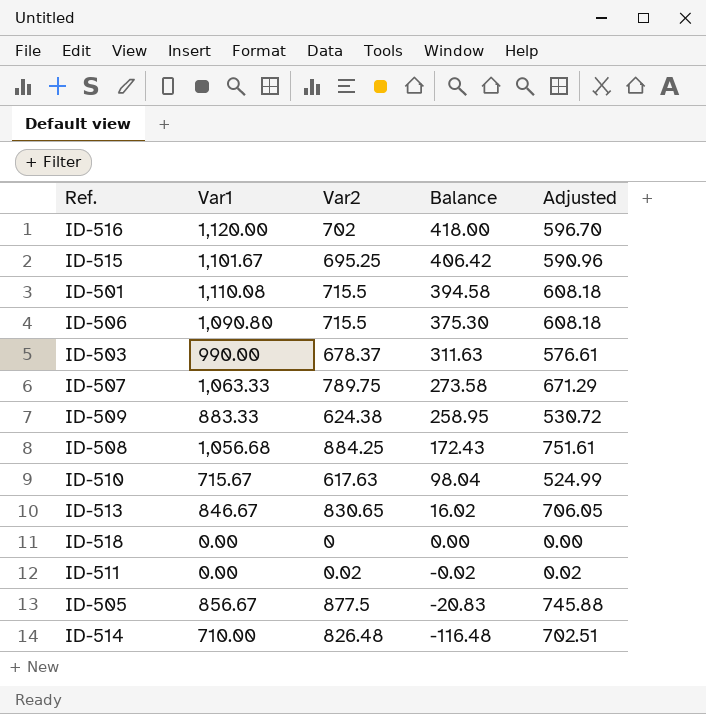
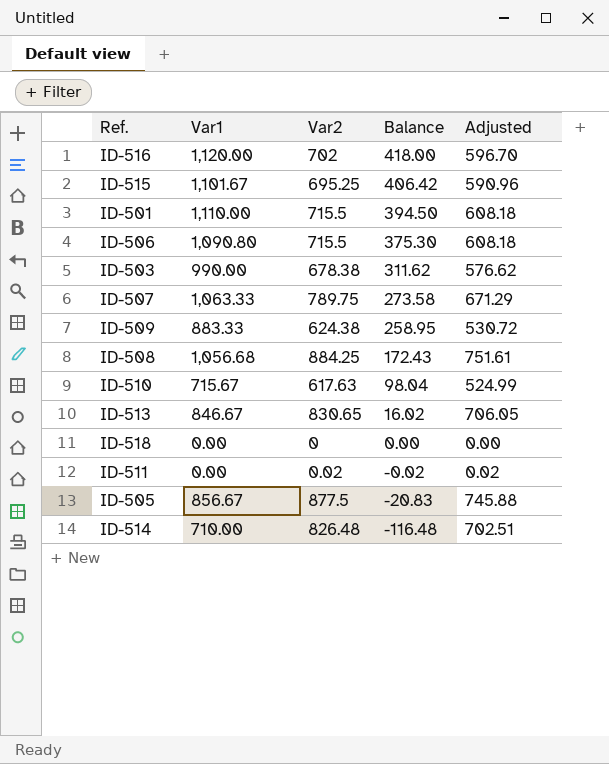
ID-501 | Var1: 1,110.08 -> 1,110.00
ID-501 | Balance: 394.58 -> 394.50
ID-503 | Var2: 678.37 -> 678.38
ID-503 | Balance: 311.63 -> 311.62
ID-503 | Adjusted: 576.61 -> 576.62

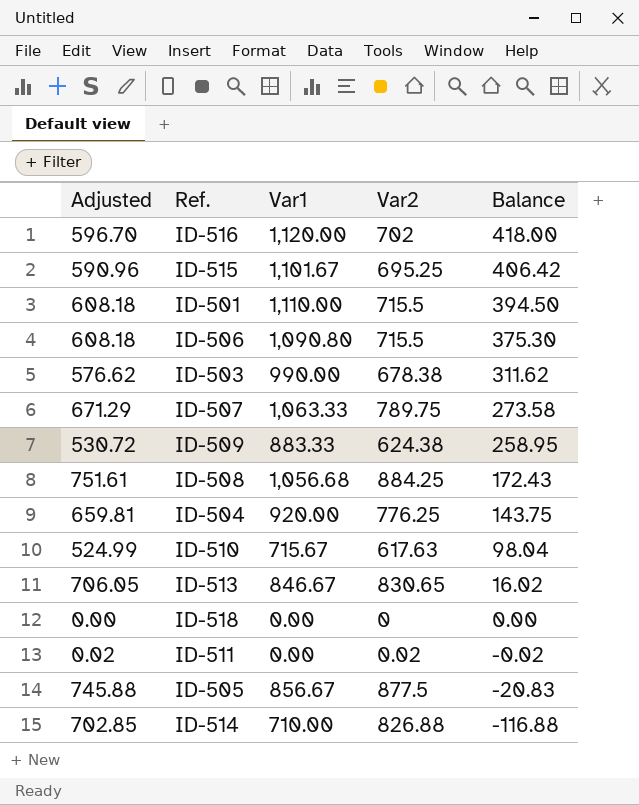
column Adjusted | position: 5 -> 1
row ID-504: none -> 659.81 | 920.00 | 776.25 | 143.75
ID-514 | Adjusted: 702.51 -> 702.85
ID-514 | Var2: 826.48 -> 826.88
ID-514 | Balance: -116.48 -> -116.88

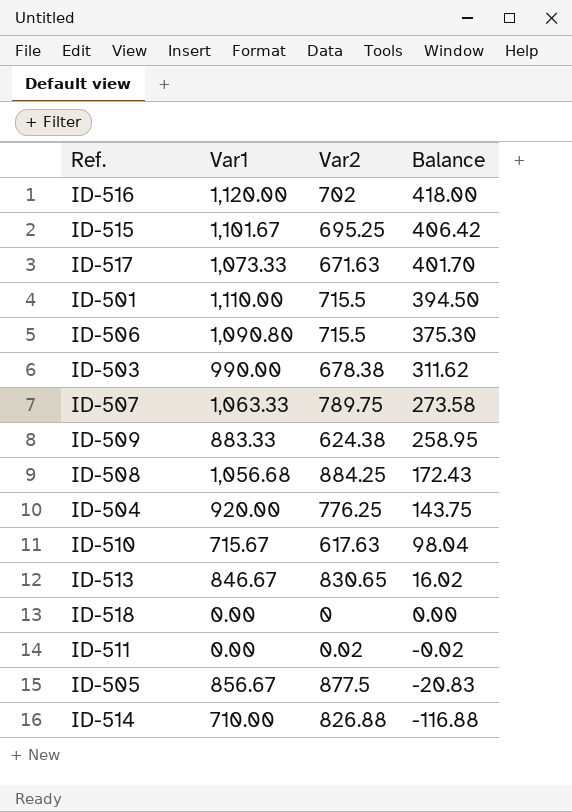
column Adjusted | formula: [Var2] * 0.85 -> none
row ID-517: none -> 1,073.33 | 671.63 | 401.70

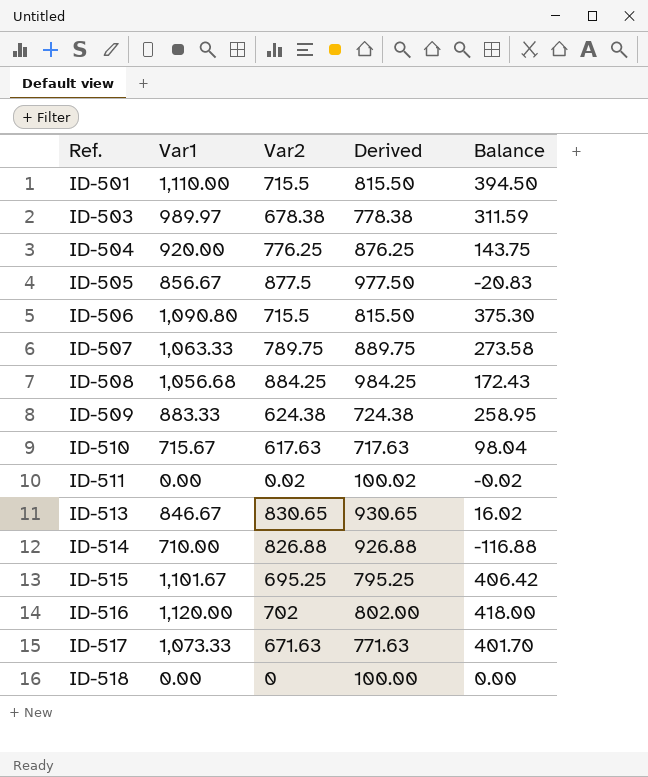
row order: Balance descending -> Ref. ascending
column Derived | formula: none -> [Var2] + 100
ID-503 | Var1: 990.00 -> 989.97
ID-503 | Balance: 311.62 -> 311.59

